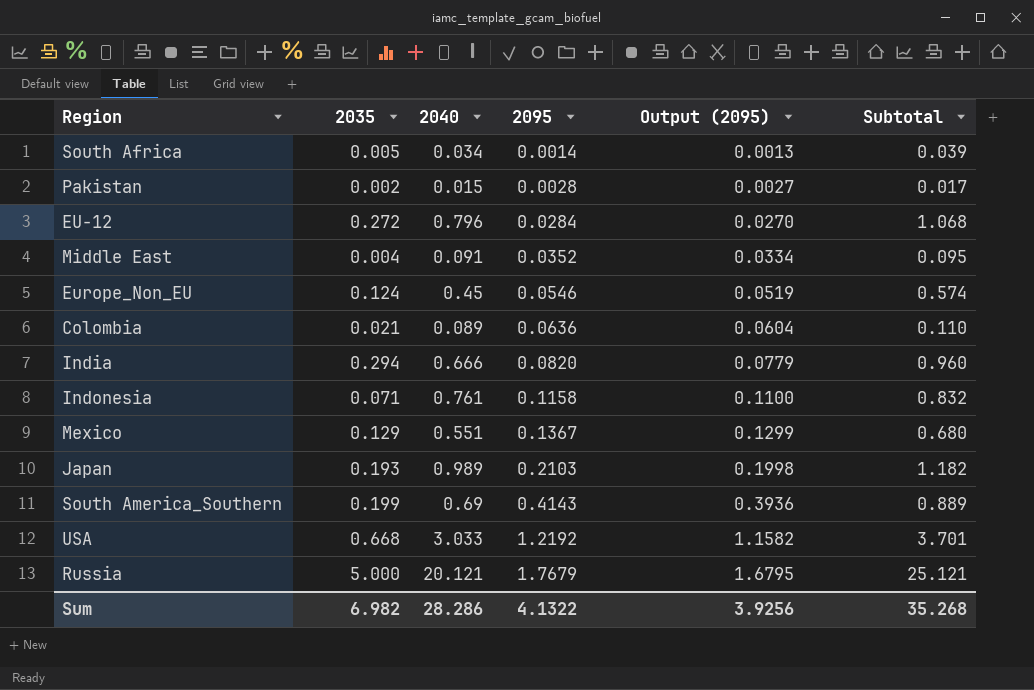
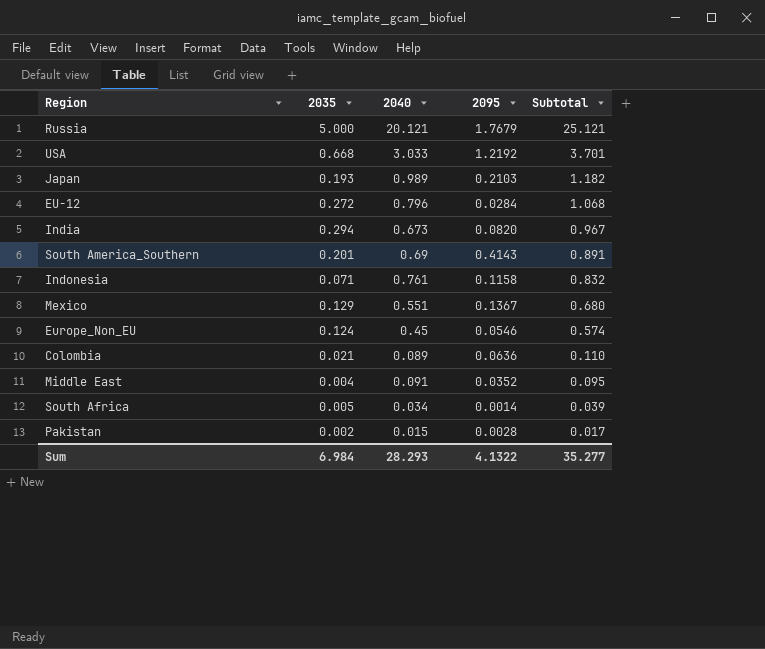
row order: 2095 ascending -> Subtotal descending
column Output (2095) | formula: [2095] * 0.95 -> none
India | 2040: 0.666 -> 0.673
India | Subtotal: 0.960 -> 0.967
South America_Southern | 2035: 0.199 -> 0.201
South America_Southern | Subtotal: 0.889 -> 0.891
Sum | 2035: 6.982 -> 6.984
Sum | 2040: 28.286 -> 28.293
Sum | Subtotal: 35.268 -> 35.277

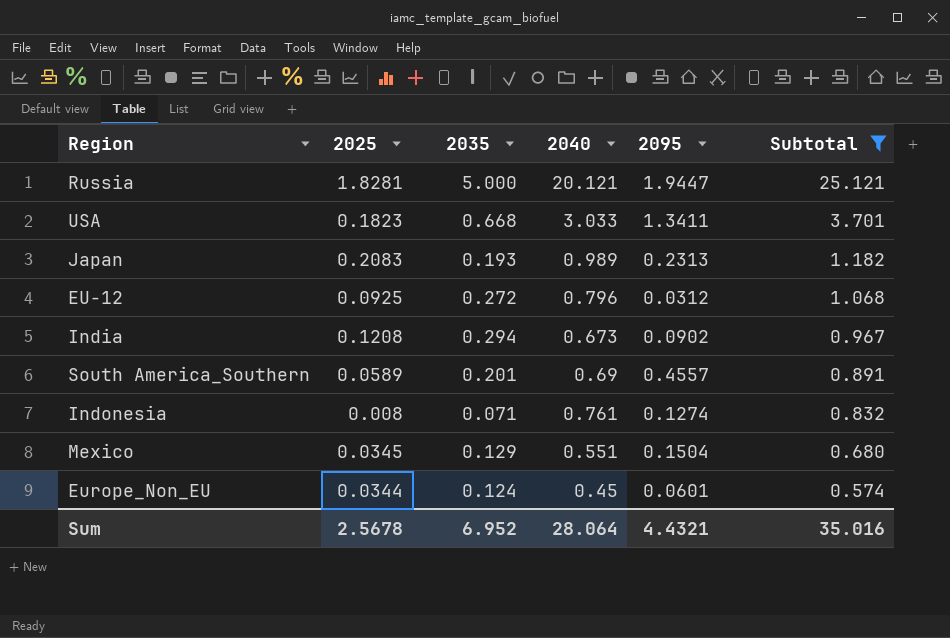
filter: none -> Subtotal >= 0.574
column 2025 | position: none -> 2
Russia | 2095: 1.7679 -> 1.9447
USA | 2095: 1.2192 -> 1.3411
Japan | 2095: 0.2103 -> 0.2313
EU-12 | 2095: 0.0284 -> 0.0312
India | 2095: 0.0820 -> 0.0902
South America_Southern | 2095: 0.4143 -> 0.4557
Indonesia | 2095: 0.1158 -> 0.1274
Mexico | 2095: 0.1367 -> 0.1504
Europe_Non_EU | 2095: 0.0546 -> 0.0601
Sum | 2035: 6.984 -> 6.952
Sum | 2040: 28.293 -> 28.064
Sum | 2095: 4.1322 -> 4.4321
Sum | Subtotal: 35.277 -> 35.016

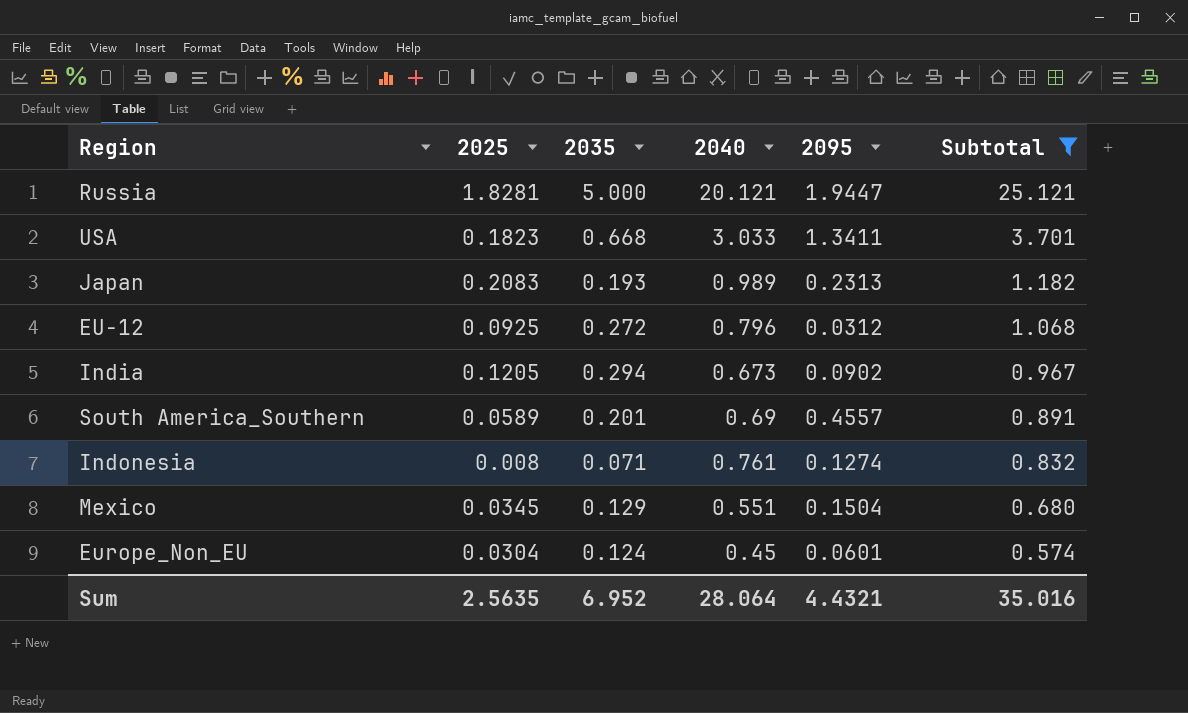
India | 2025: 0.1208 -> 0.1205
Europe_Non_EU | 2025: 0.0344 -> 0.0304
Sum | 2025: 2.5678 -> 2.5635

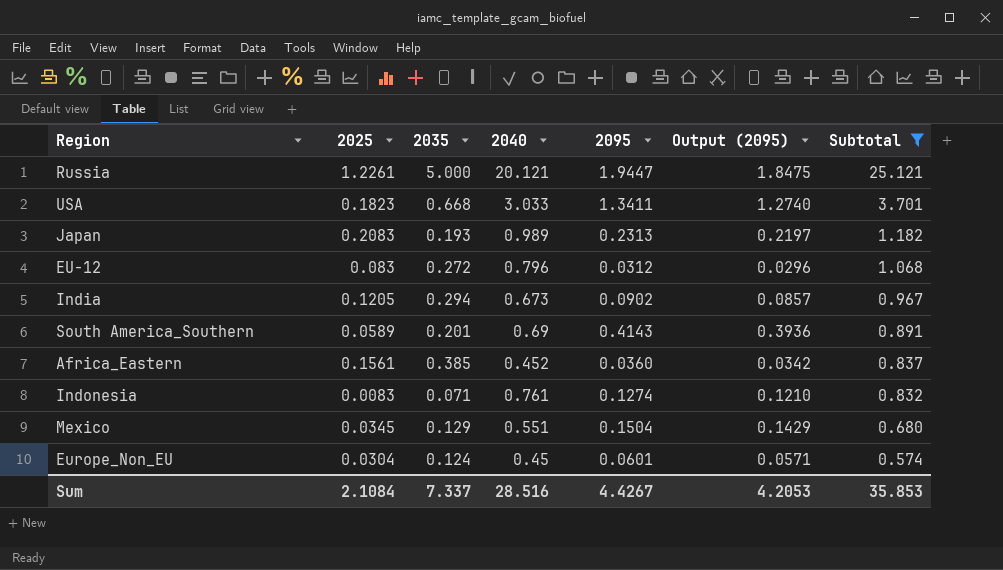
column Output (2095) | formula: none -> [2095] * 0.95
Russia | 2025: 1.8281 -> 1.2261
EU-12 | 2025: 0.0925 -> 0.083
South America_Southern | 2095: 0.4557 -> 0.4143
row Africa_Eastern: none -> 0.1561 | 0.385 | 0.452 | 0.0360 | 0.0342 | 0.837
Indonesia | 2025: 0.008 -> 0.0083
Sum | 2025: 2.5635 -> 2.1084
Sum | 2035: 6.952 -> 7.337
Sum | 2040: 28.064 -> 28.516
Sum | 2095: 4.4321 -> 4.4267
Sum | Subtotal: 35.016 -> 35.853

